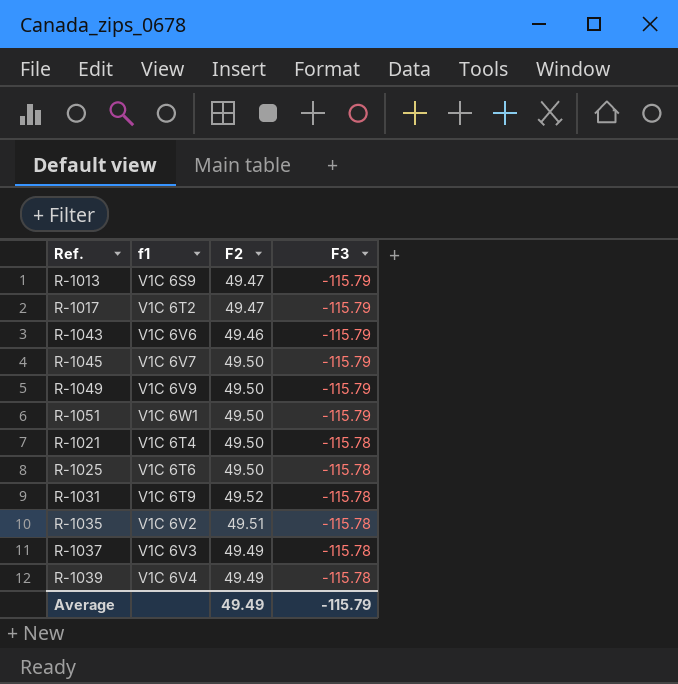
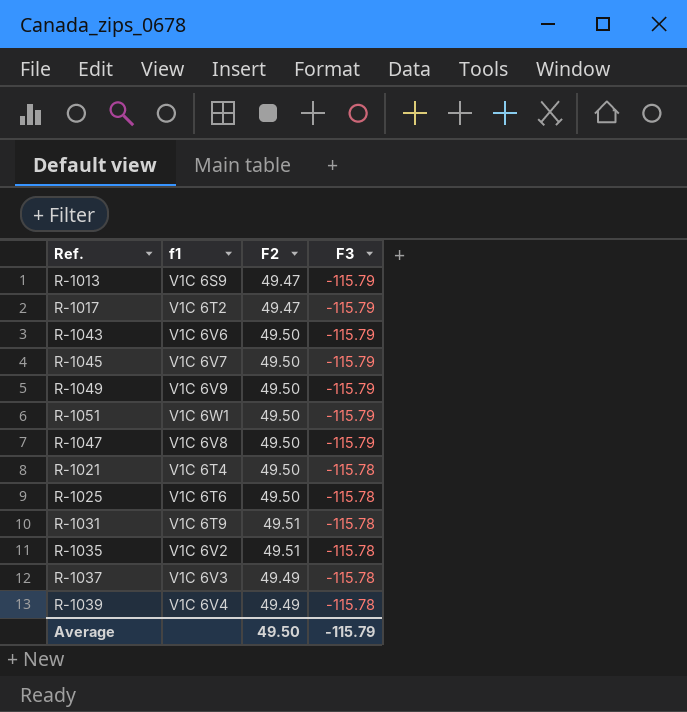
R-1043 | F2: 49.46 -> 49.50
row R-1047: none -> V1C 6V8 | 49.50 | -115.79
R-1031 | F2: 49.52 -> 49.51
Average | F2: 49.49 -> 49.50

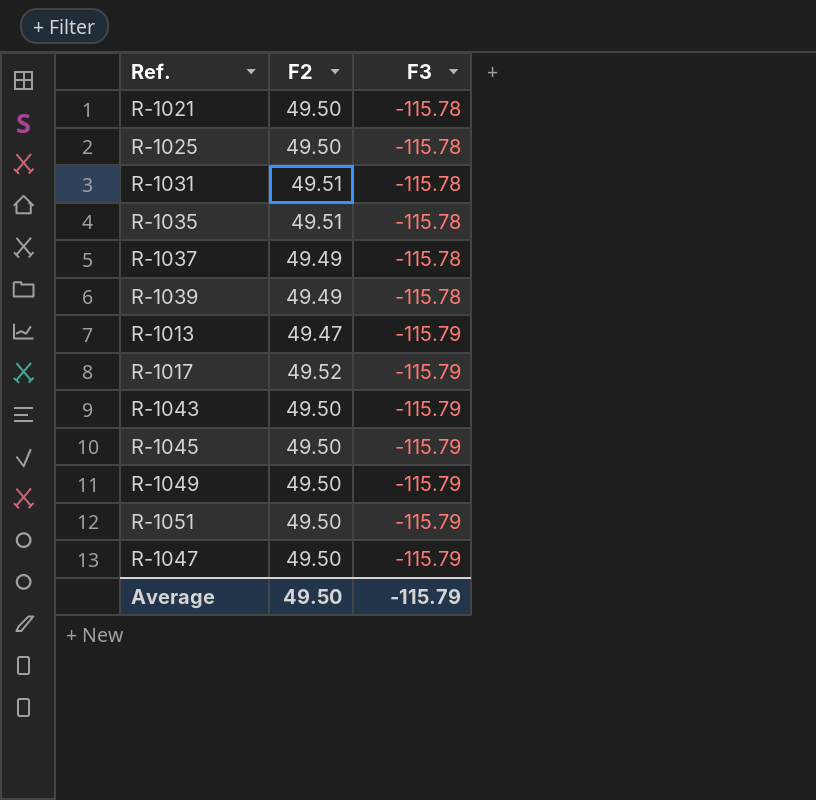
row order: F3 ascending -> F3 descending
column f1 | position: 2 -> none
R-1017 | F2: 49.47 -> 49.52

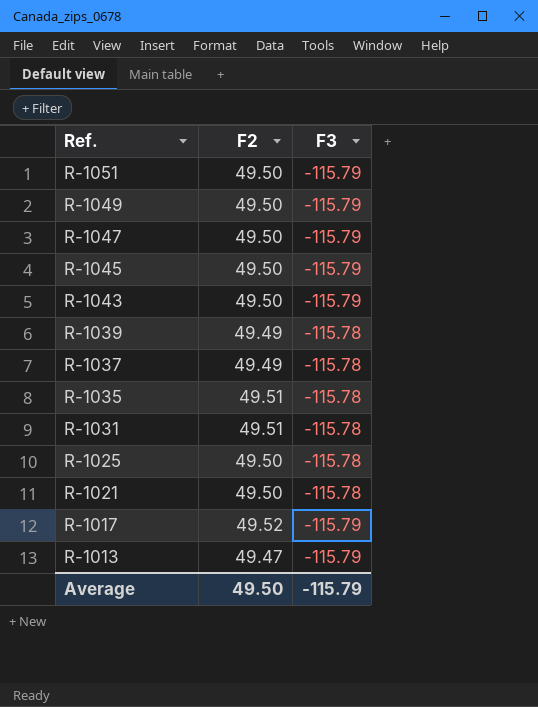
row order: F3 descending -> Ref. descending

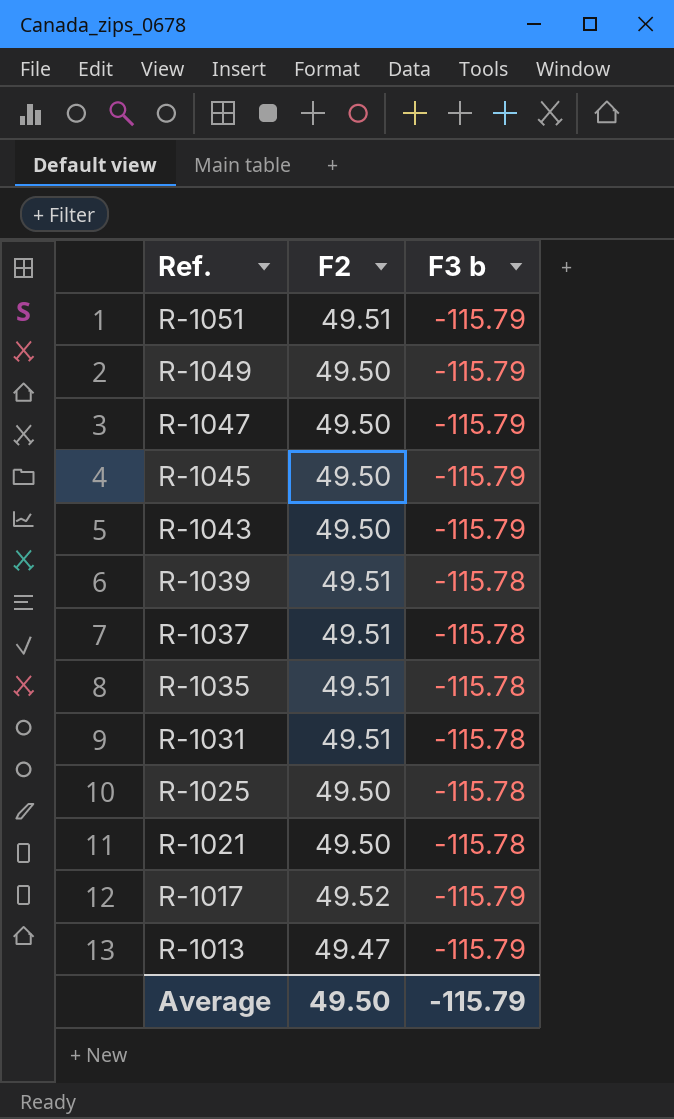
column name: F3 -> F3 b
R-1051 | F2: 49.50 -> 49.51
R-1039 | F2: 49.49 -> 49.51
R-1037 | F2: 49.49 -> 49.51

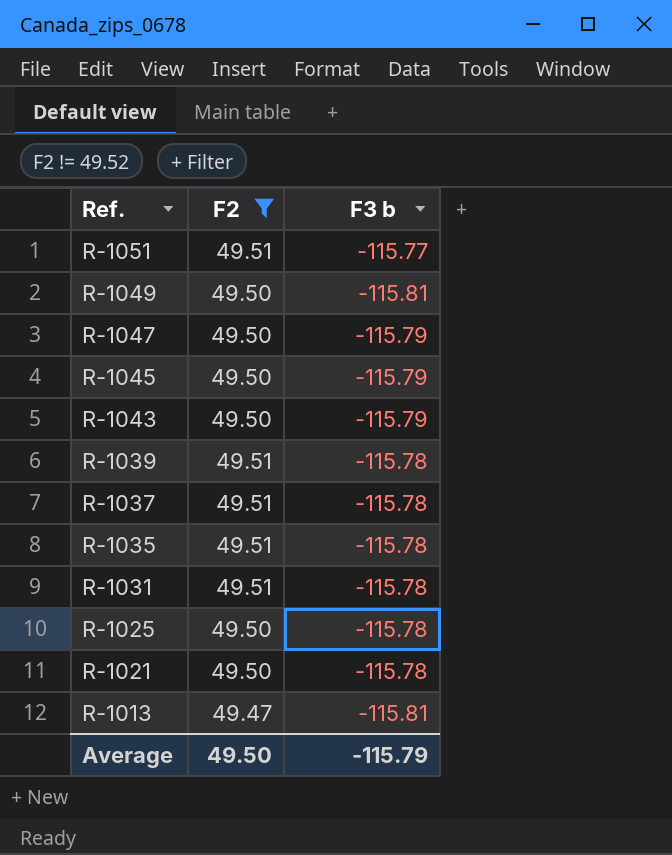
filter: none -> F2 != 49.52
R-1051 | F3 b: -115.79 -> -115.77
R-1049 | F3 b: -115.79 -> -115.81
R-1013 | F3 b: -115.79 -> -115.81

